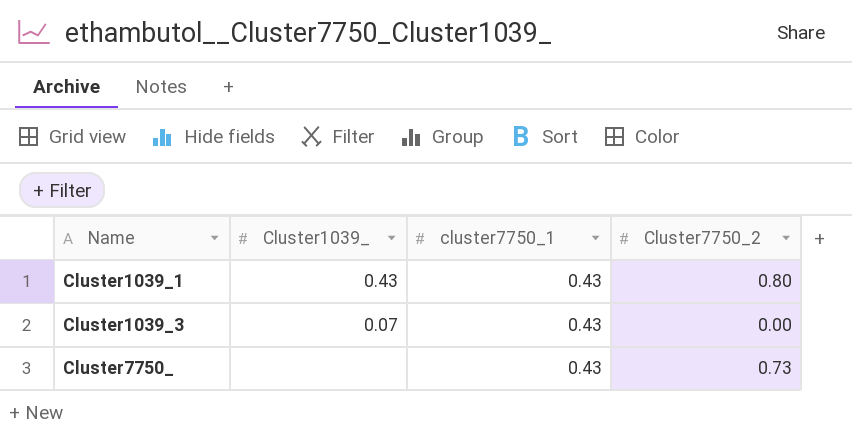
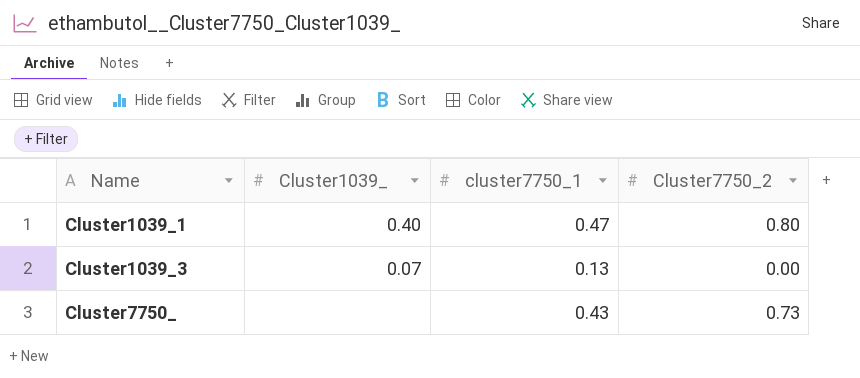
Cluster1039_1 | Cluster1039_: 0.43 -> 0.40
Cluster1039_1 | cluster7750_1: 0.43 -> 0.47
Cluster1039_3 | cluster7750_1: 0.43 -> 0.13

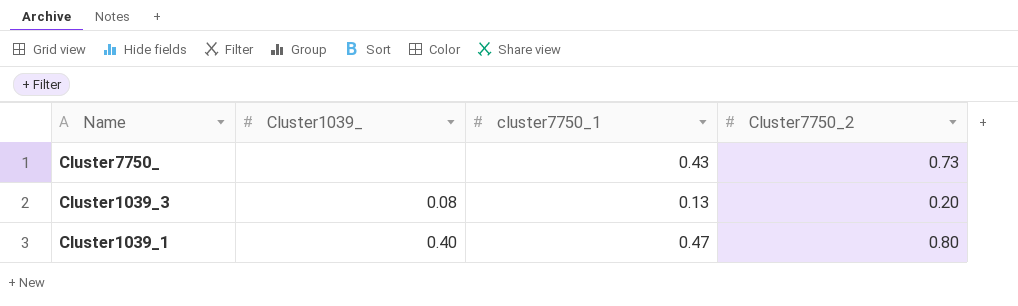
row order: Name ascending -> Name descending
Cluster1039_3 | Cluster1039_: 0.07 -> 0.08
Cluster1039_3 | Cluster7750_2: 0.00 -> 0.20

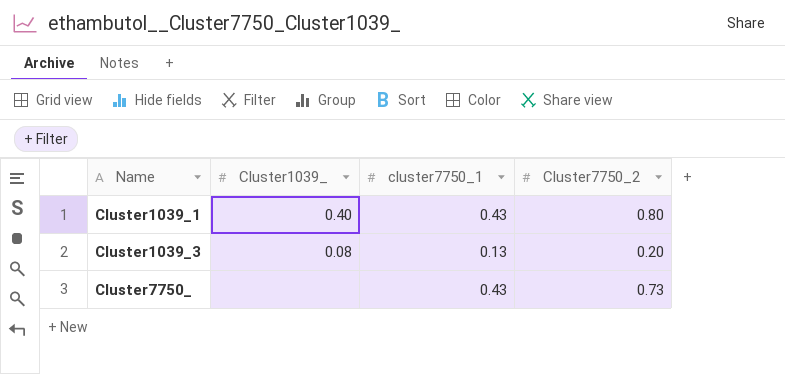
row order: Name descending -> Name ascending
Cluster1039_1 | cluster7750_1: 0.47 -> 0.43

